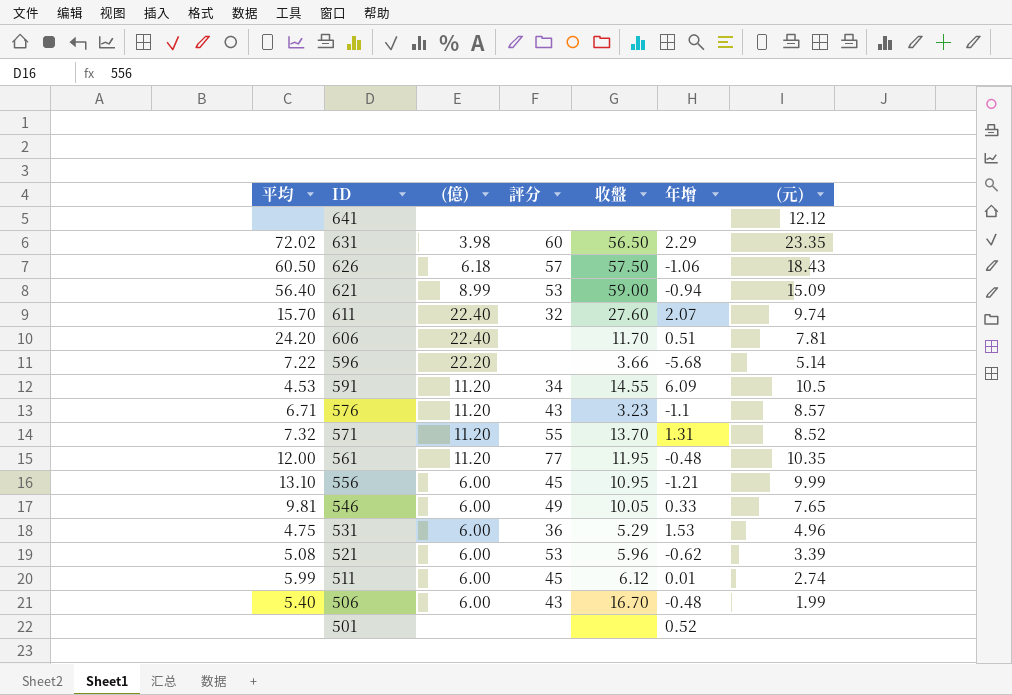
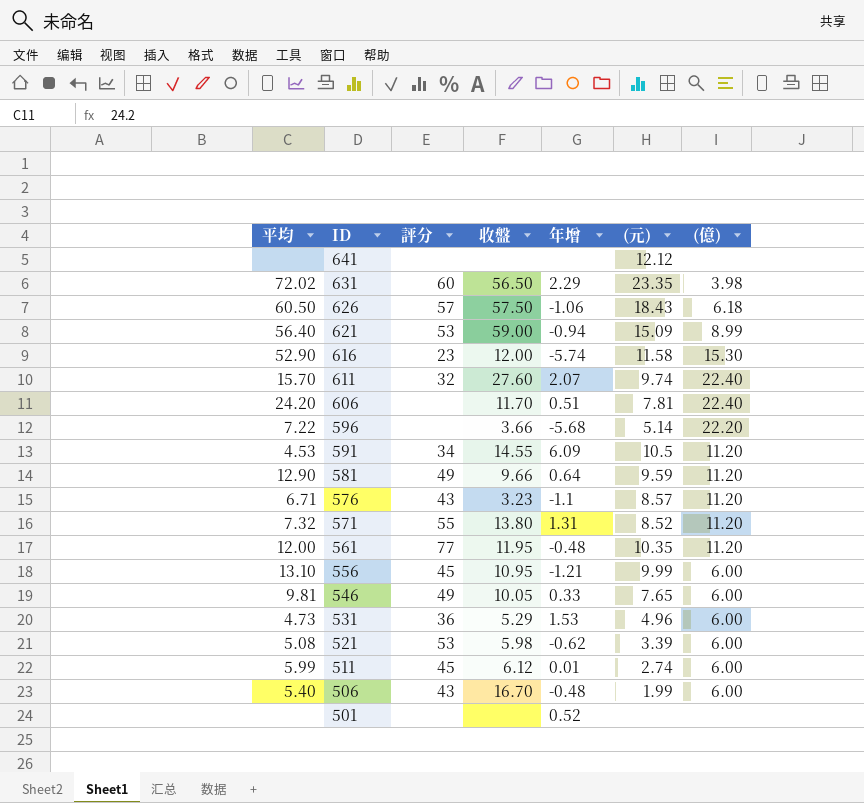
column (億) | position: 3 -> 7
row 616: none -> 52.90 | 23 | 12.00 | -5.74 | 11.58 | 15.30
row 581: none -> 12.90 | 49 | 9.66 | 0.64 | 9.59 | 11.20
571 | 收盤: 13.70 -> 13.80
531 | 平均: 4.75 -> 4.73
521 | 收盤: 5.96 -> 5.98

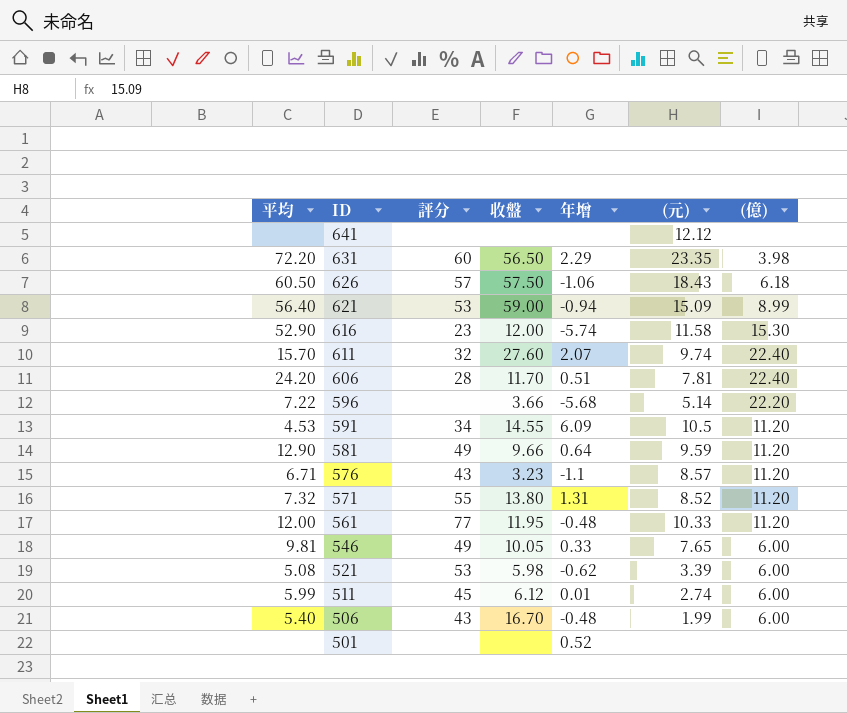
row 556: 13.10 | 45 | 10.95 | -1.21 | 9.99 | 6.00 -> none
row 531: 4.73 | 36 | 5.29 | 1.53 | 4.96 | 6.00 -> none
631 | 平均: 72.02 -> 72.20
606 | 評分: none -> 28
561 | (元): 10.35 -> 10.33

